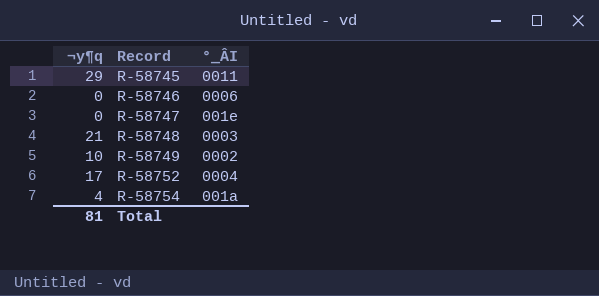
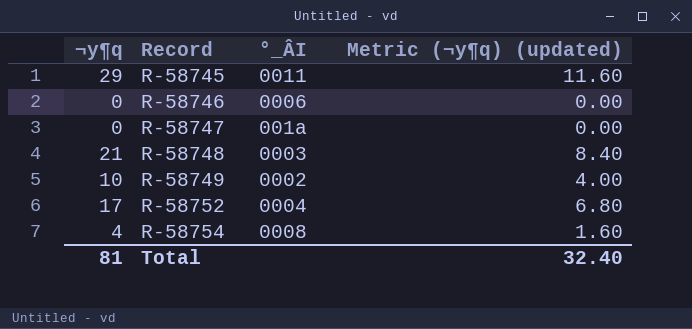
column Metric (¬y¶q) (updated) | formula: none -> [¬y¶q] * 0.4
R-58747 | °_ÂI: 001e -> 001a
R-58754 | °_ÂI: 001a -> 0008

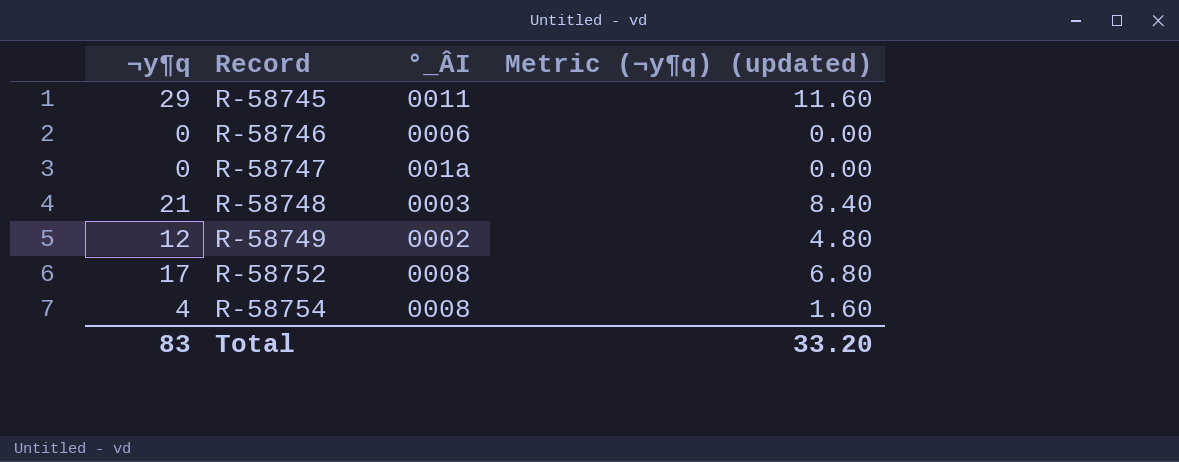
R-58749 | ¬y¶q: 10 -> 12
R-58749 | Metric (¬y¶q) (updated): 4.00 -> 4.80
R-58752 | °_ÂI: 0004 -> 0008
Total | ¬y¶q: 81 -> 83
Total | Metric (¬y¶q) (updated): 32.40 -> 33.20

